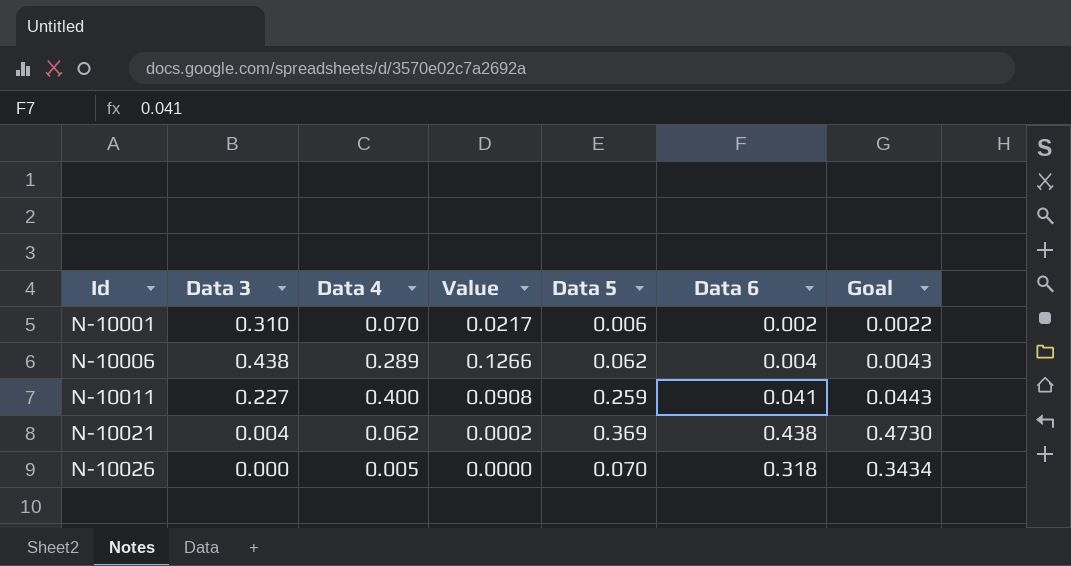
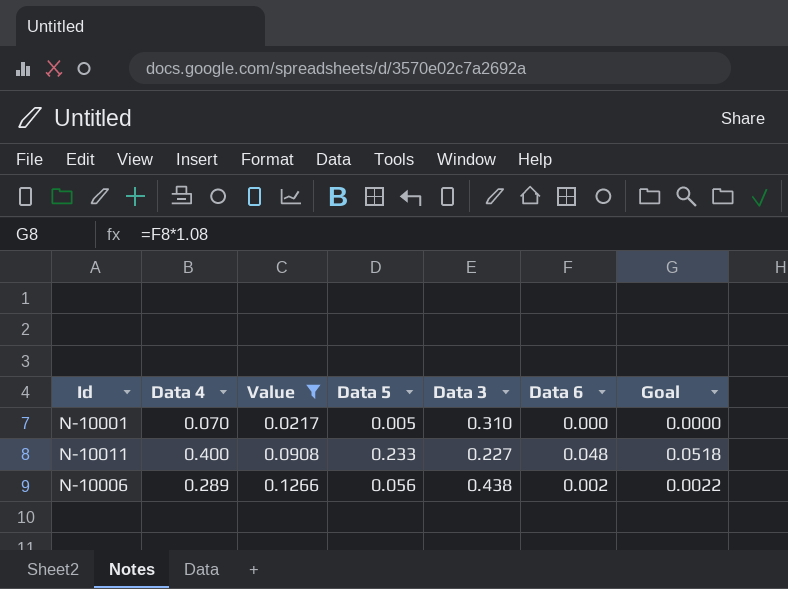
filter: none -> Value >= 0.0217
row order: Id ascending -> Value ascending
column Data 3 | position: 2 -> 5
N-10001 | Data 5: 0.006 -> 0.005
N-10001 | Data 6: 0.002 -> 0.000
N-10001 | Goal: 0.0022 -> 0.0000
N-10011 | Data 5: 0.259 -> 0.233
N-10011 | Data 6: 0.041 -> 0.048
N-10011 | Goal: 0.0443 -> 0.0518
N-10006 | Data 5: 0.062 -> 0.056
N-10006 | Data 6: 0.004 -> 0.002
N-10006 | Goal: 0.0043 -> 0.0022

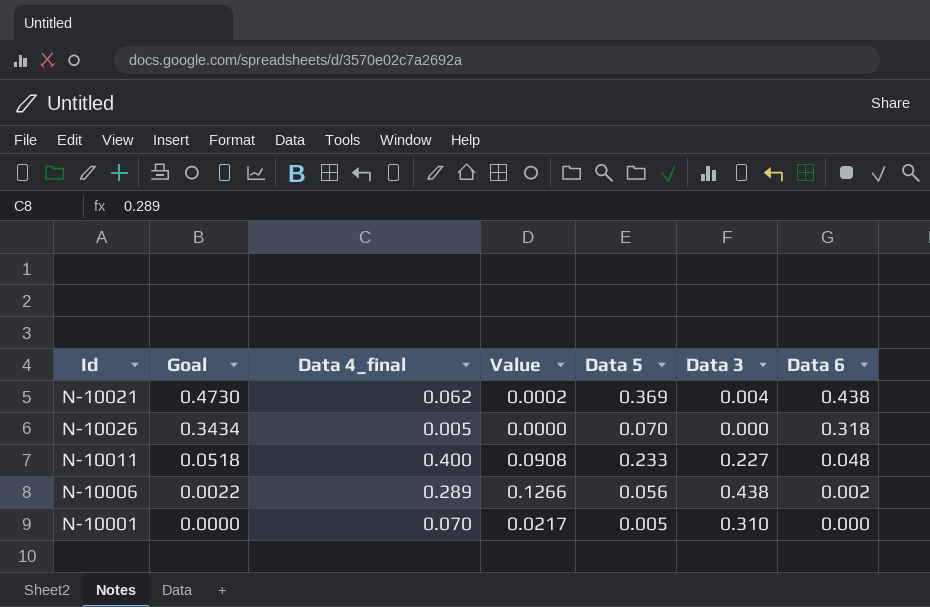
filter: Value >= 0.0217 -> none
row order: Value ascending -> Goal descending
column Goal | position: 7 -> 2
column name: Data 4 -> Data 4_final

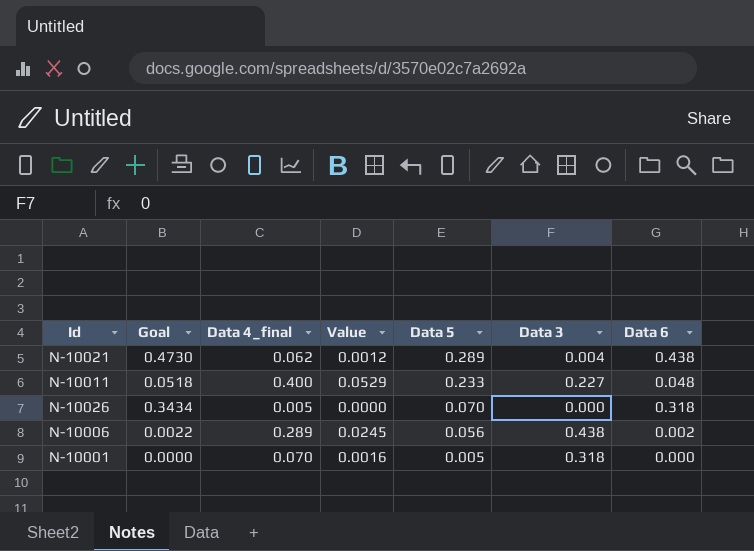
row order: Goal descending -> Data 5 descending
column Value | formula: [Data 4_final] * [Data 3] -> [Data 5] * [Data 3]
N-10021 | Data 5: 0.369 -> 0.289
N-10001 | Data 3: 0.310 -> 0.318

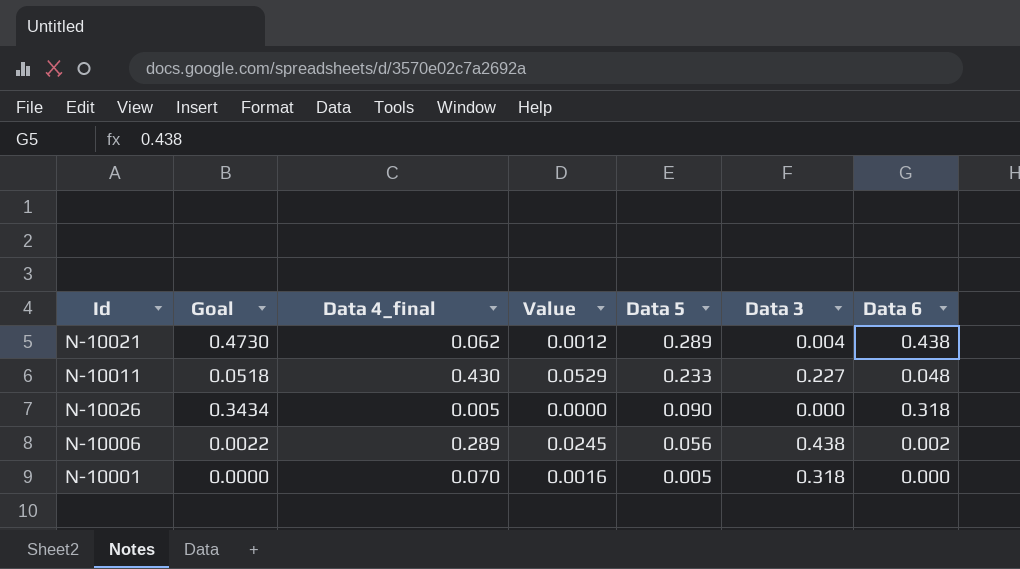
N-10011 | Data 4_final: 0.400 -> 0.430
N-10026 | Data 5: 0.070 -> 0.090

